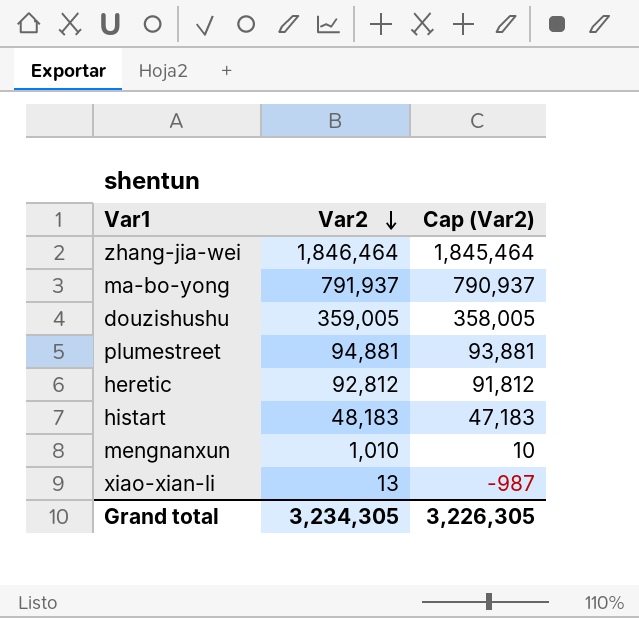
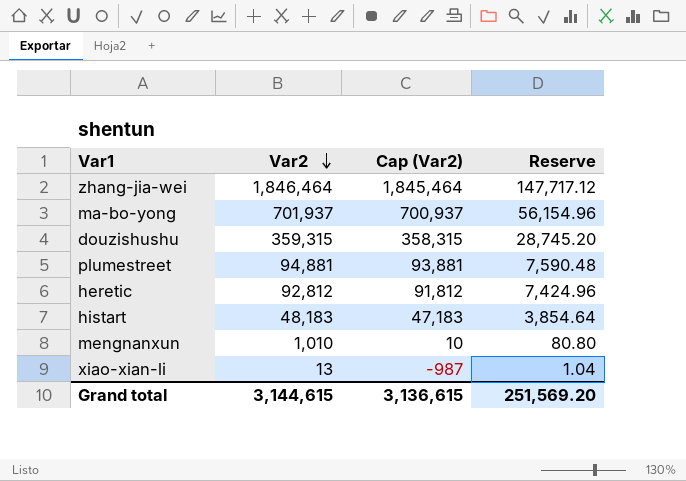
column Reserve | formula: none -> [Var2] * 0.08
ma-bo-yong | Var2: 791,937 -> 701,937
ma-bo-yong | Cap (Var2): 790,937 -> 700,937
douzishushu | Var2: 359,005 -> 359,315
douzishushu | Cap (Var2): 358,005 -> 358,315
Grand total | Var2: 3,234,305 -> 3,144,615
Grand total | Cap (Var2): 3,226,305 -> 3,136,615

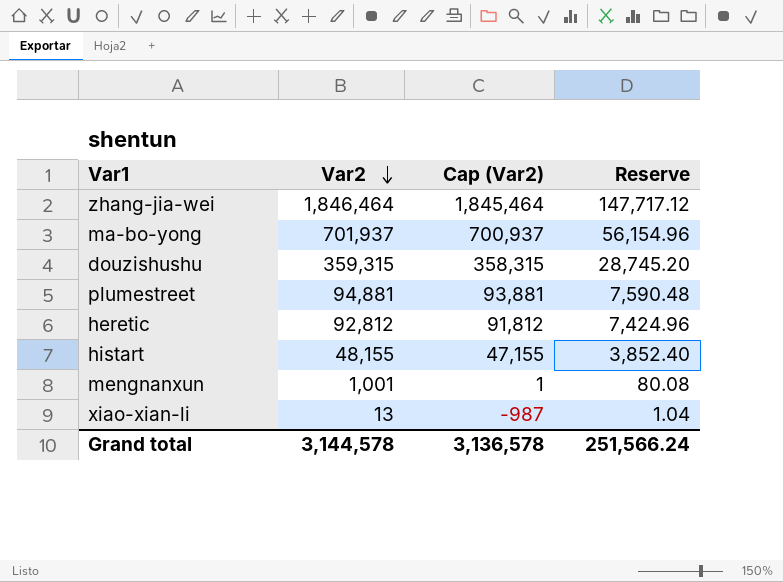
histart | Var2: 48,183 -> 48,155
histart | Cap (Var2): 47,183 -> 47,155
histart | Reserve: 3,854.64 -> 3,852.40
mengnanxun | Var2: 1,010 -> 1,001
mengnanxun | Cap (Var2): 10 -> 1
mengnanxun | Reserve: 80.80 -> 80.08
Grand total | Var2: 3,144,615 -> 3,144,578
Grand total | Cap (Var2): 3,136,615 -> 3,136,578
Grand total | Reserve: 251,569.20 -> 251,566.24

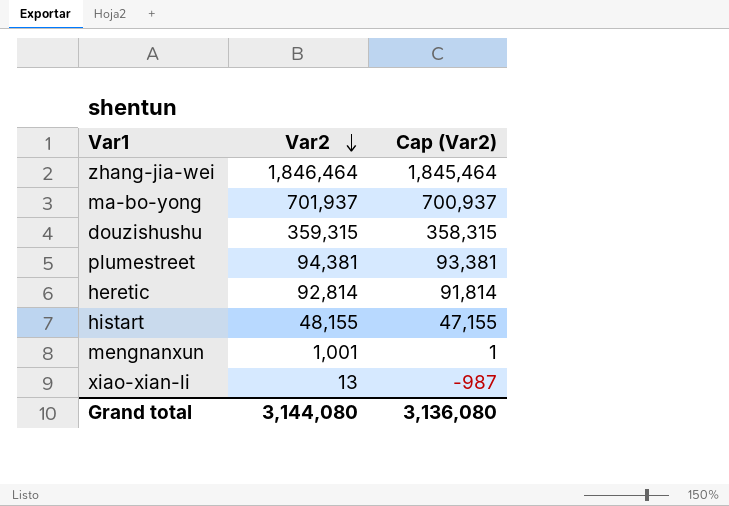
column Reserve | formula: [Var2] * 0.08 -> none
plumestreet | Var2: 94,881 -> 94,381
plumestreet | Cap (Var2): 93,881 -> 93,381
heretic | Var2: 92,812 -> 92,814
heretic | Cap (Var2): 91,812 -> 91,814
Grand total | Var2: 3,144,578 -> 3,144,080
Grand total | Cap (Var2): 3,136,578 -> 3,136,080

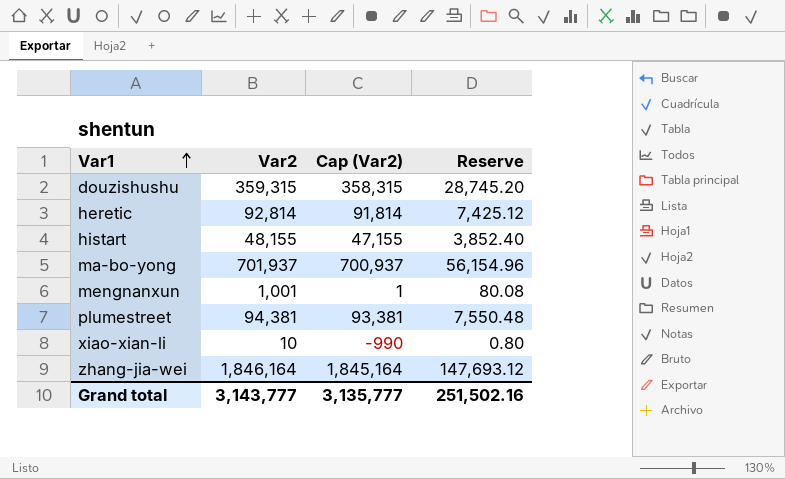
row order: Var2 descending -> Var1 ascending
column Reserve | formula: none -> [Var2] * 0.08
xiao-xian-li | Var2: 13 -> 10
xiao-xian-li | Cap (Var2): -987 -> -990
zhang-jia-wei | Var2: 1,846,464 -> 1,846,164
zhang-jia-wei | Cap (Var2): 1,845,464 -> 1,845,164
Grand total | Var2: 3,144,080 -> 3,143,777
Grand total | Cap (Var2): 3,136,080 -> 3,135,777

